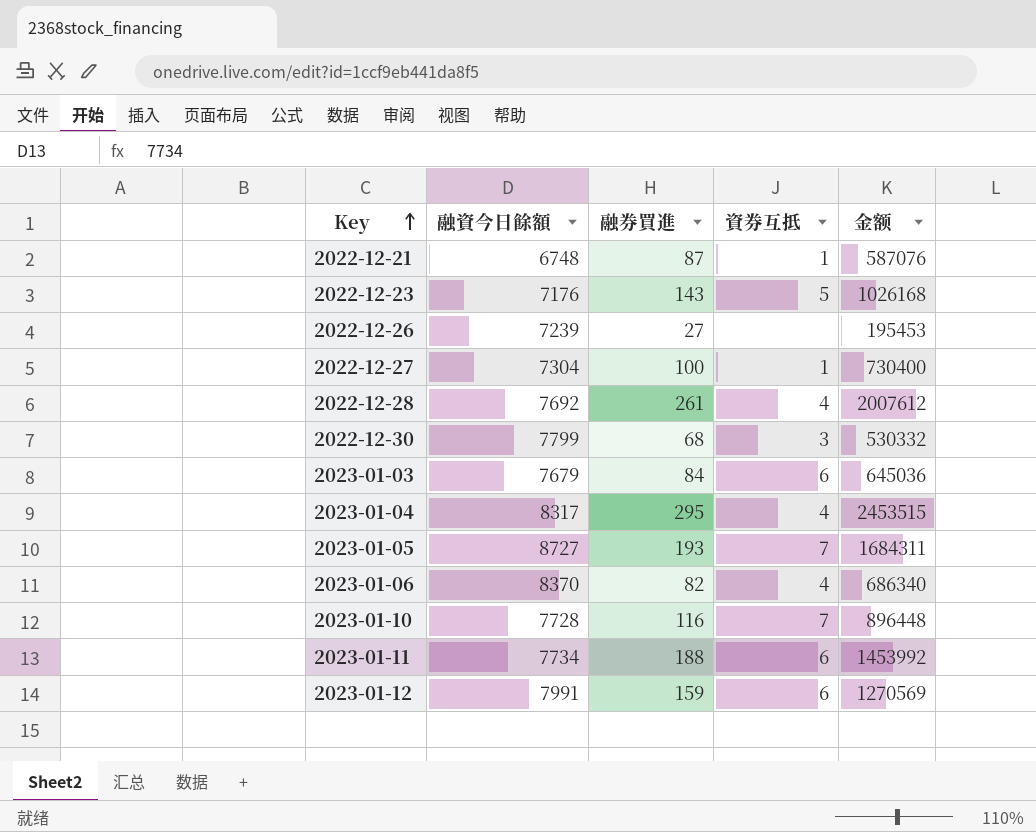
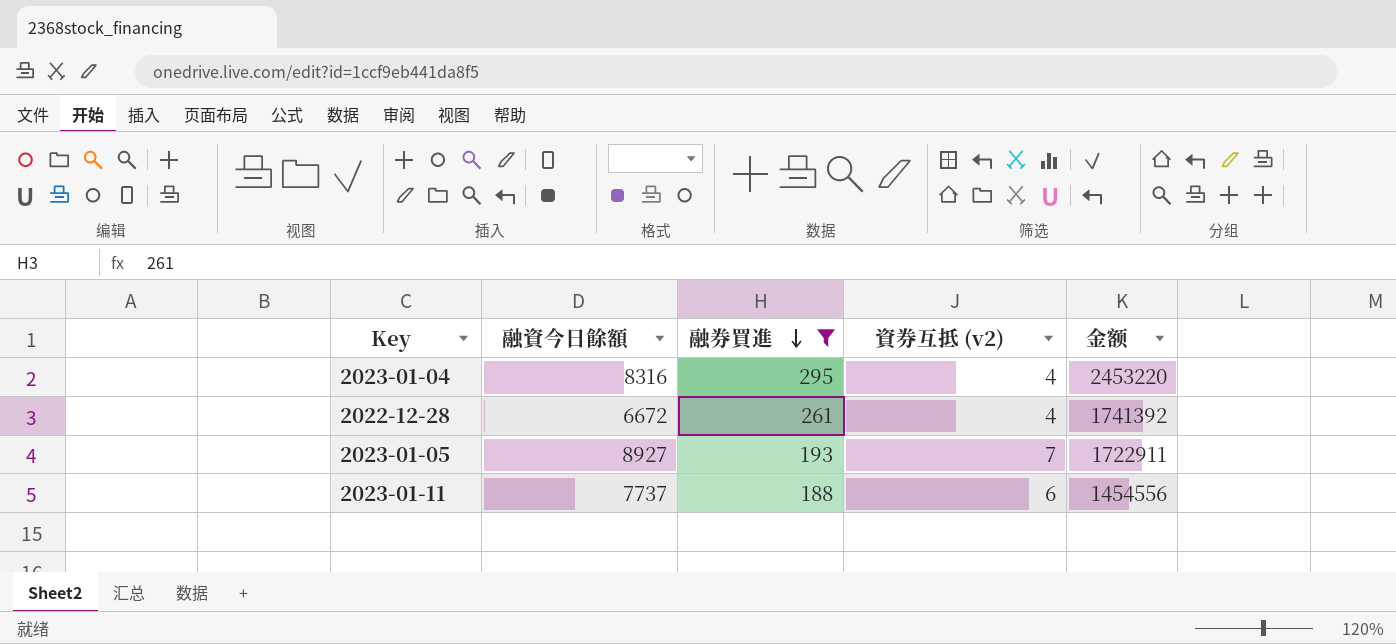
filter: none -> 融券買進 >= 188
row order: Key ascending -> 融券買進 descending
column name: 資券互抵 -> 資券互抵 (v2)
2023-01-04 | 融資今日餘額: 8317 -> 8316
2023-01-04 | 金额: 2453515 -> 2453220
2022-12-28 | 融資今日餘額: 7692 -> 6672
2022-12-28 | 金额: 2007612 -> 1741392
2023-01-05 | 融資今日餘額: 8727 -> 8927
2023-01-05 | 金额: 1684311 -> 1722911
2023-01-11 | 融資今日餘額: 7734 -> 7737
2023-01-11 | 金额: 1453992 -> 1454556

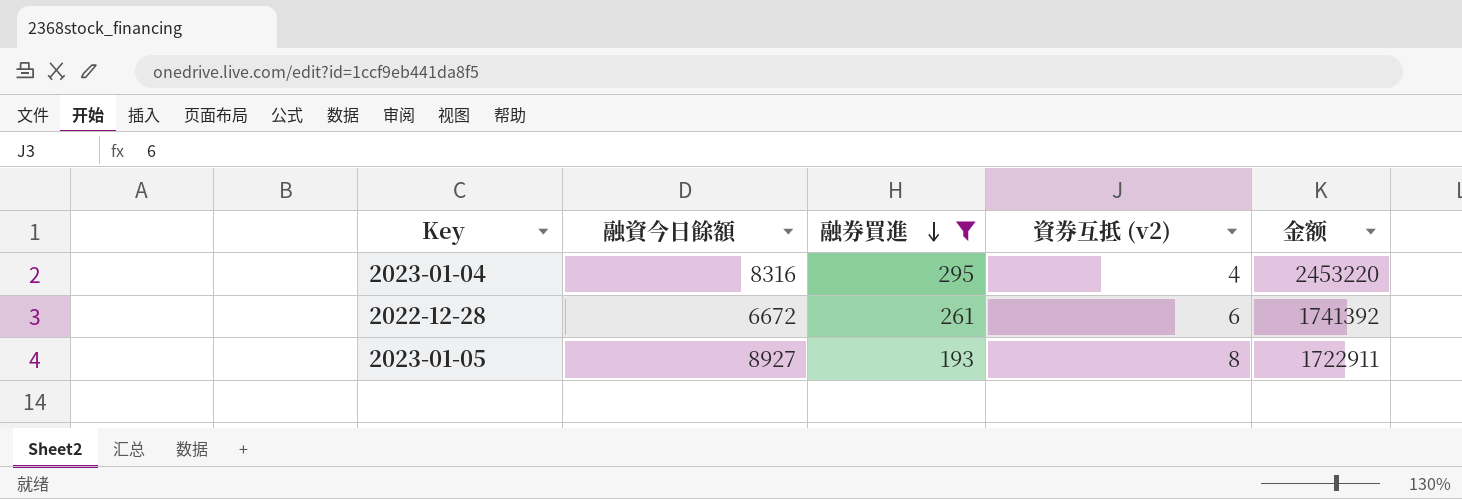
row 2023-01-11: 7737 | 188 | 6 | 1454556 -> none
2022-12-28 | 資券互抵 (v2): 4 -> 6
2023-01-05 | 資券互抵 (v2): 7 -> 8

